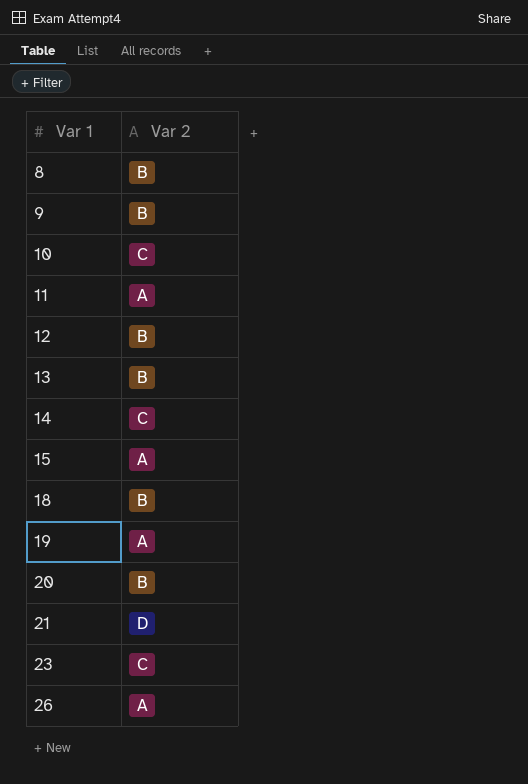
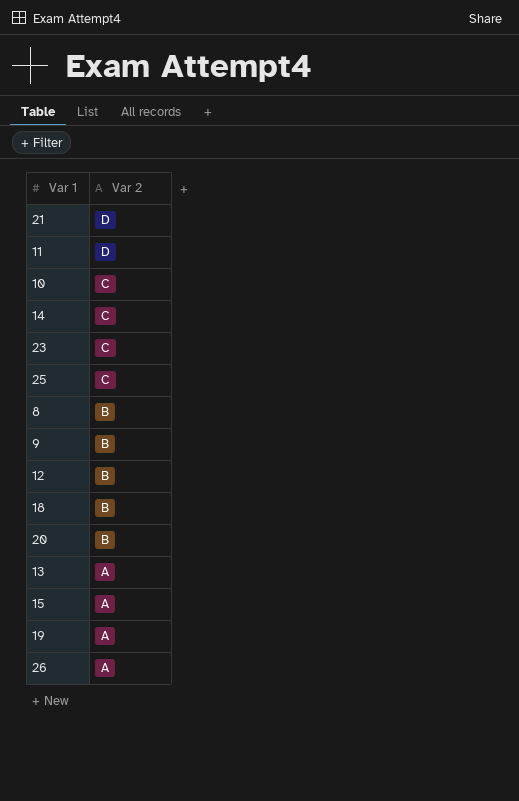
row order: Var 1 ascending -> Var 2 descending
11 | Var 2: A -> D
row 25: none -> C
13 | Var 2: B -> A

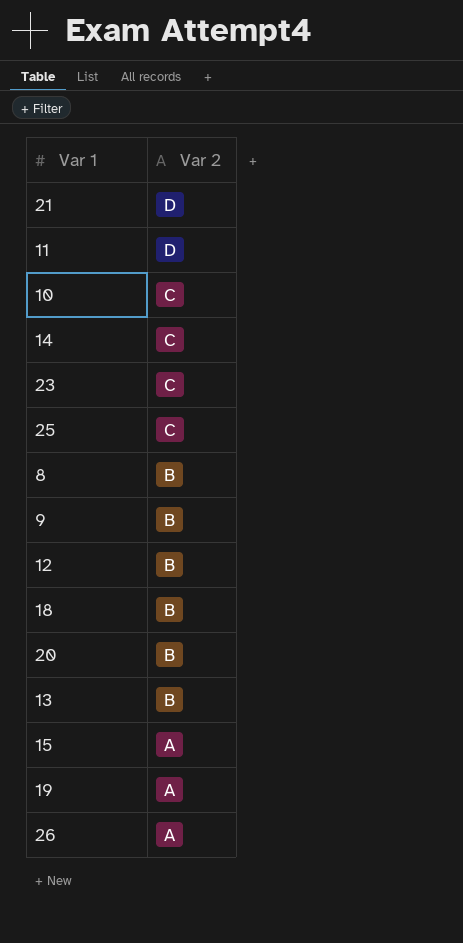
13 | Var 2: A -> B

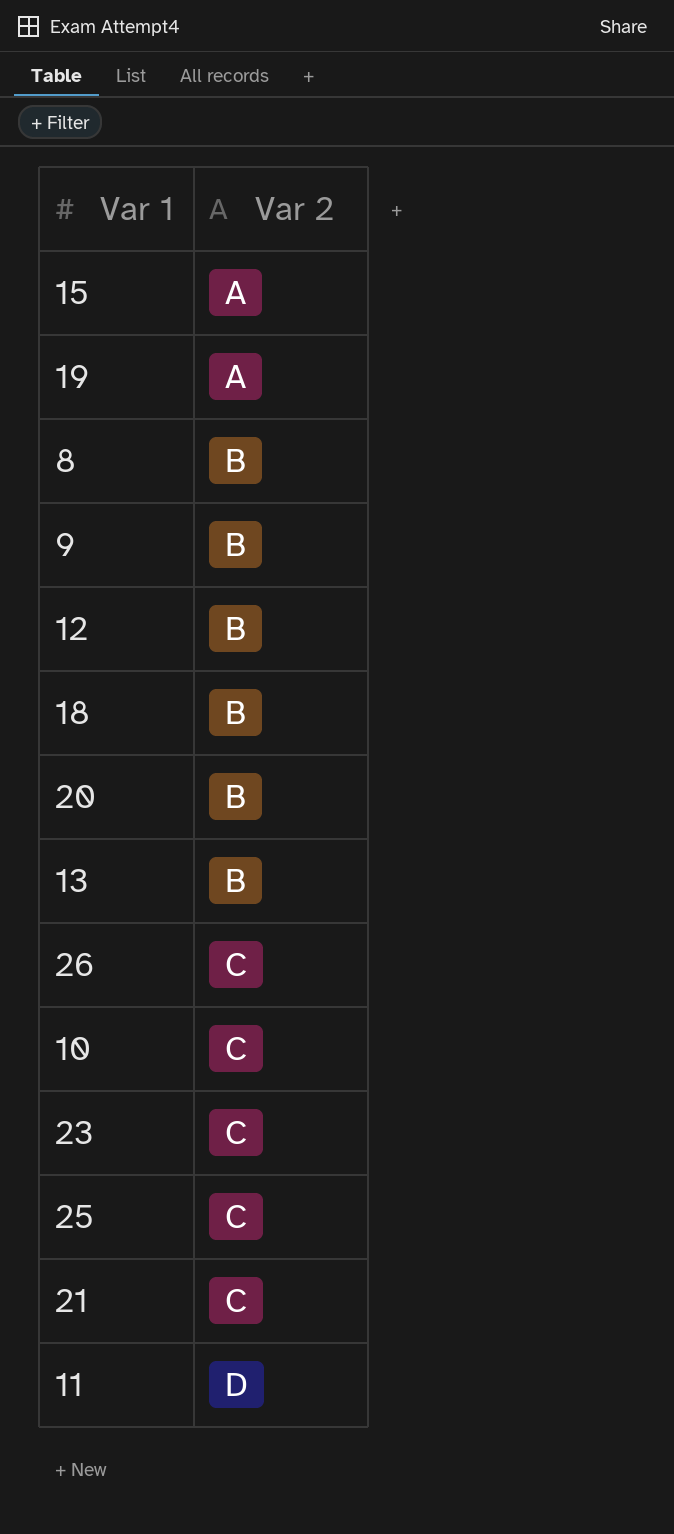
row order: Var 2 descending -> Var 2 ascending
row 14: C -> none
26 | Var 2: A -> C
21 | Var 2: D -> C

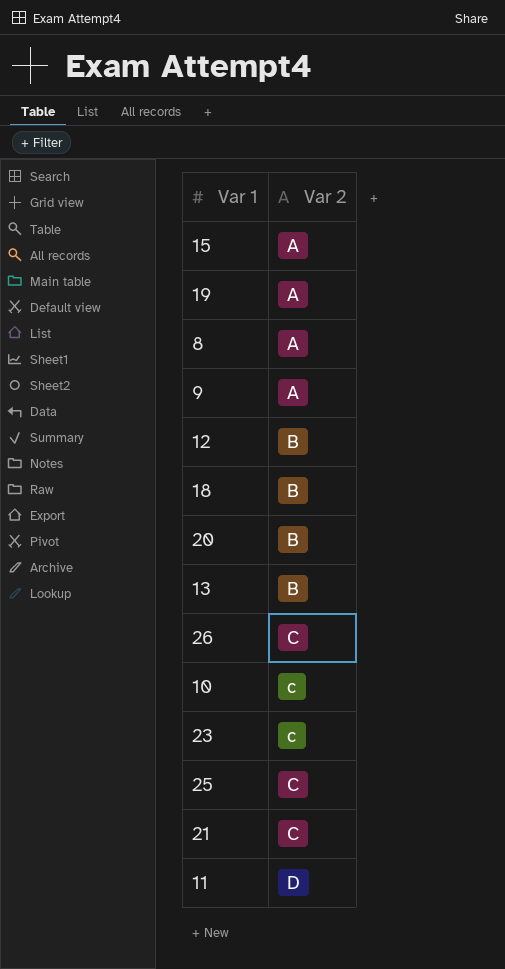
8 | Var 2: B -> A
9 | Var 2: B -> A
10 | Var 2: C -> c
23 | Var 2: C -> c

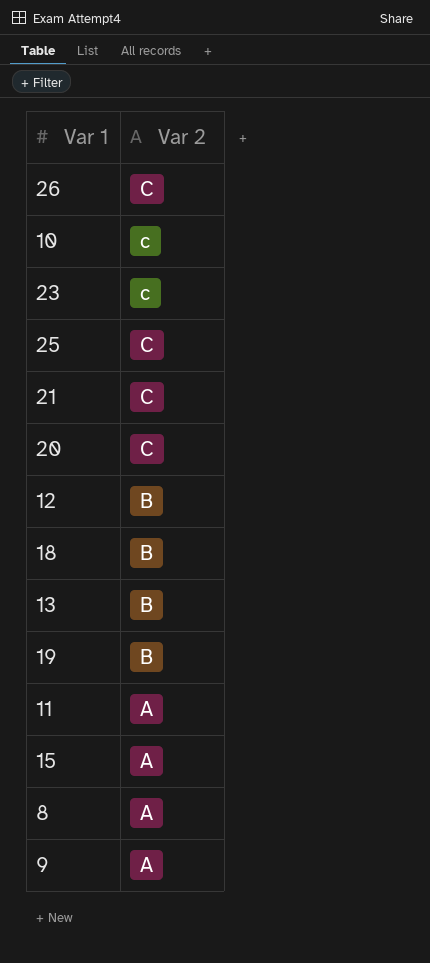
row order: Var 2 ascending -> Var 2 descending
20 | Var 2: B -> C
19 | Var 2: A -> B
11 | Var 2: D -> A

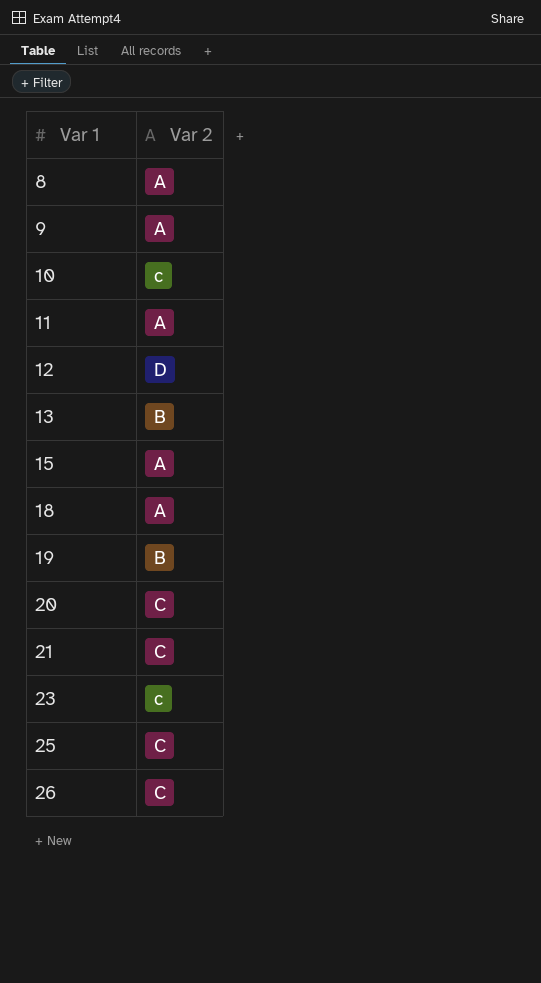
row order: Var 2 descending -> Var 1 ascending
12 | Var 2: B -> D
18 | Var 2: B -> A

